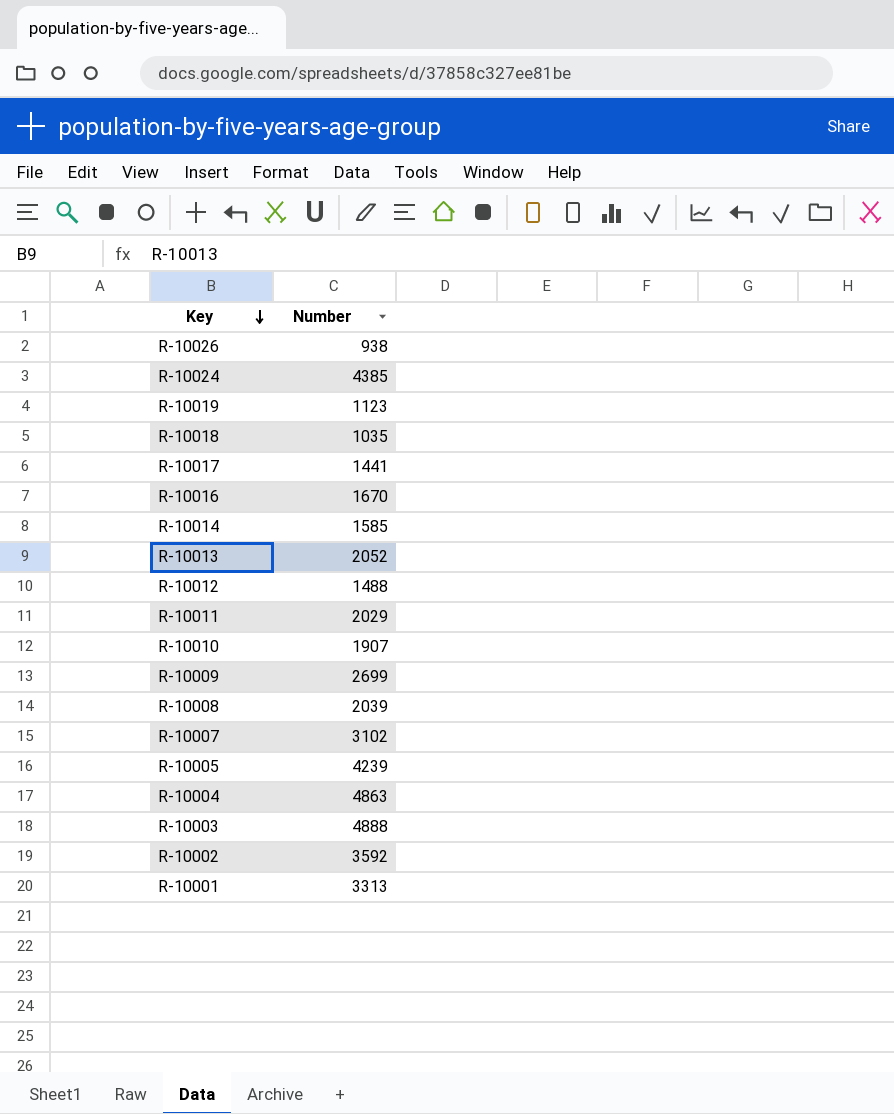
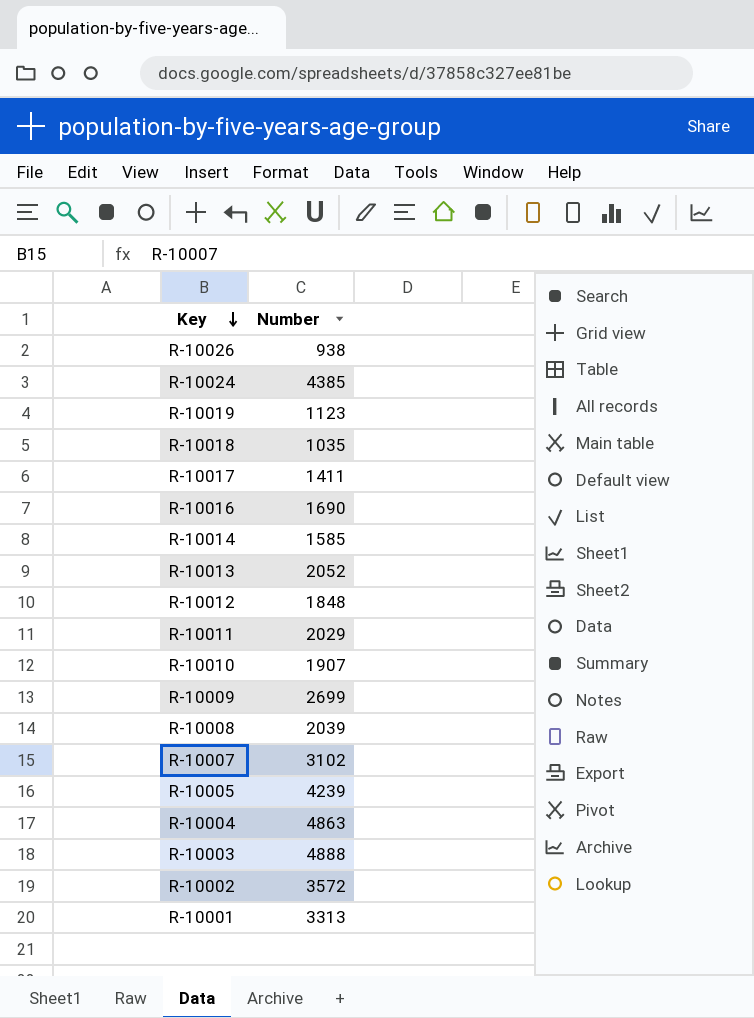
R-10017 | Number: 1441 -> 1411
R-10016 | Number: 1670 -> 1690
R-10012 | Number: 1488 -> 1848
R-10002 | Number: 3592 -> 3572

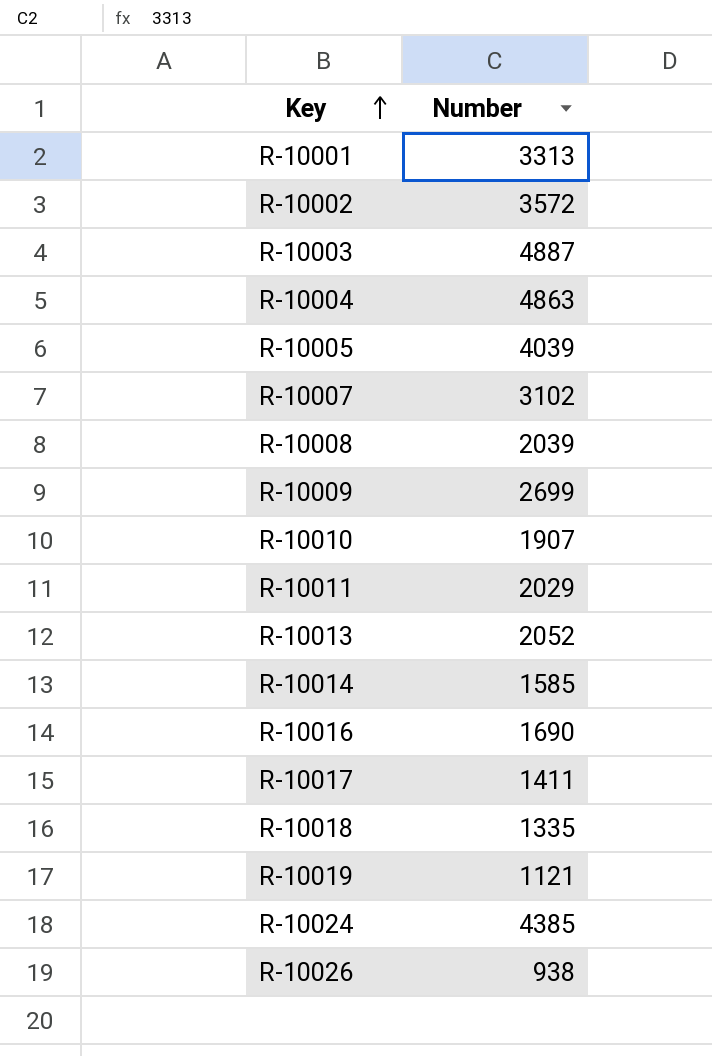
row order: Key descending -> Key ascending
row R-10012: 1848 -> none
R-10003 | Number: 4888 -> 4887
R-10005 | Number: 4239 -> 4039
R-10018 | Number: 1035 -> 1335
R-10019 | Number: 1123 -> 1121

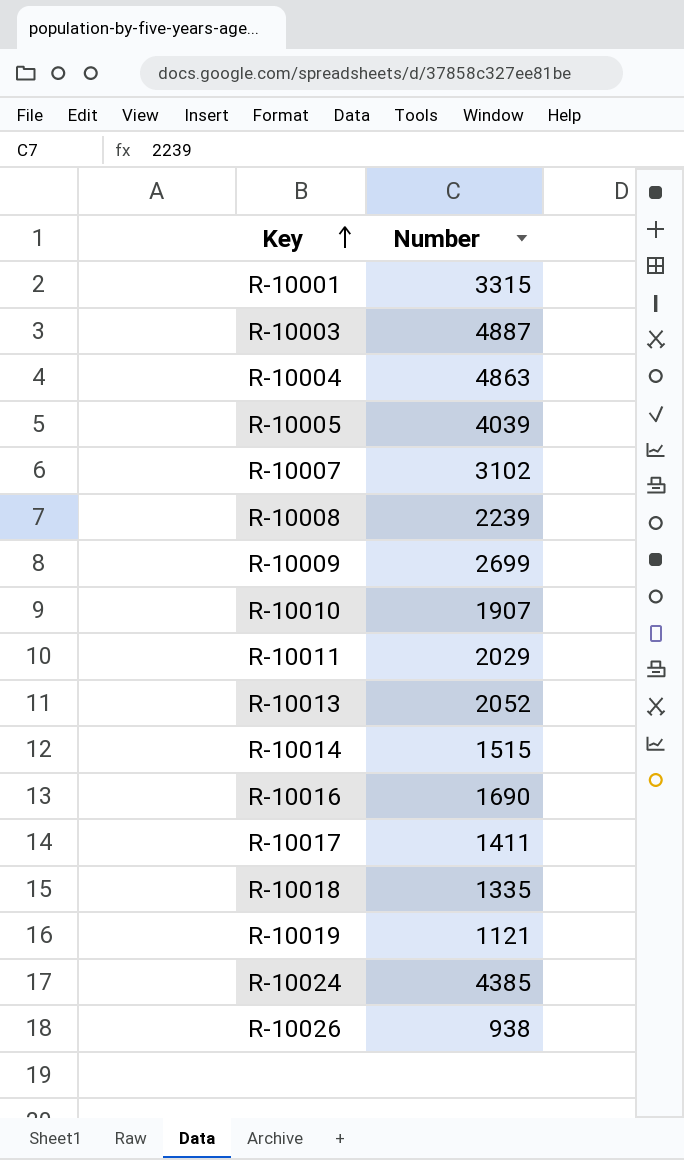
row R-10002: 3572 -> none
R-10001 | Number: 3313 -> 3315
R-10008 | Number: 2039 -> 2239
R-10014 | Number: 1585 -> 1515

